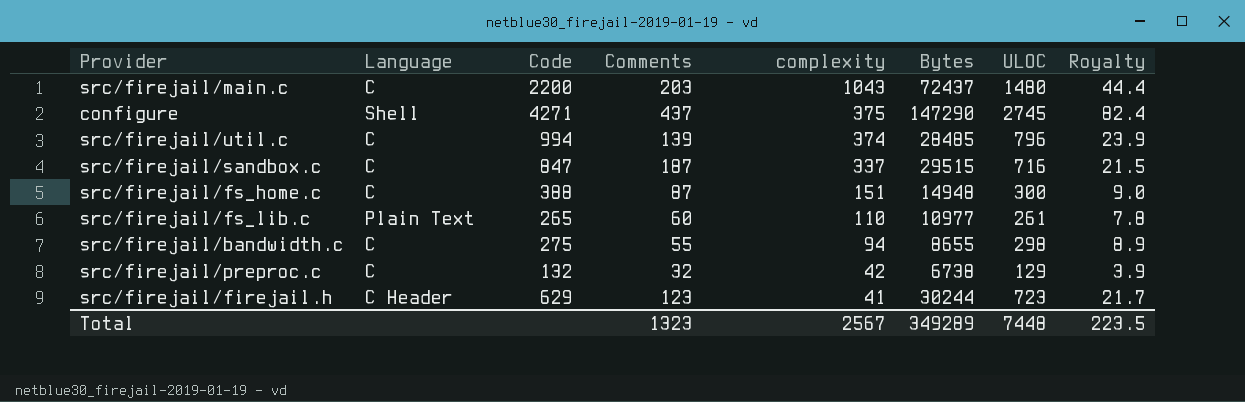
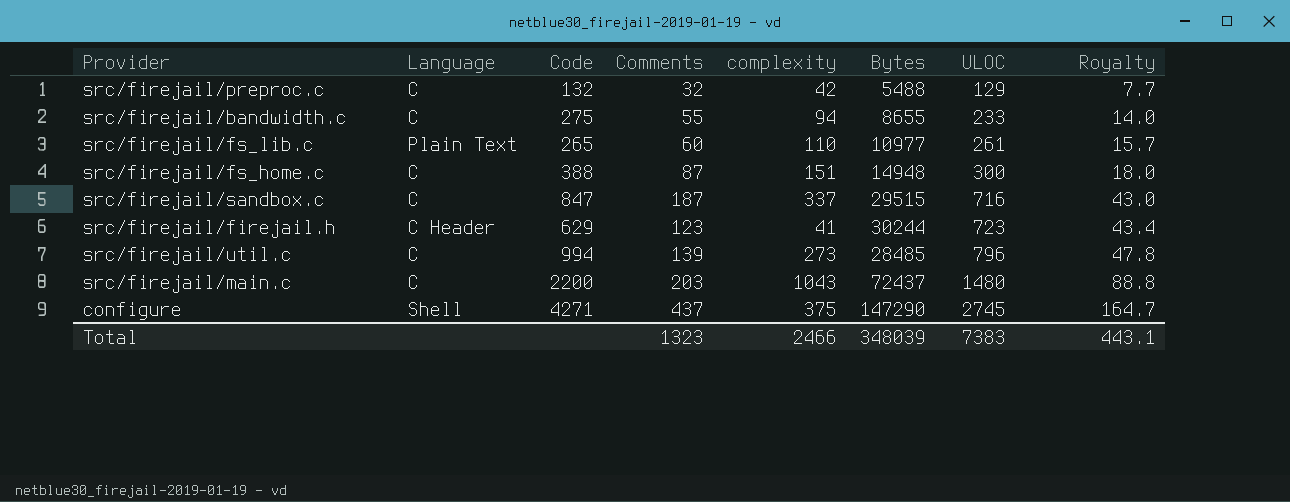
row order: complexity descending -> ULOC ascending
column Royalty | formula: [ULOC] * 0.03 -> [ULOC] * 0.06
src/firejail/preproc.c | Bytes: 6738 -> 5488
src/firejail/bandwidth.c | ULOC: 298 -> 233
src/firejail/util.c | complexity: 374 -> 273
Total | complexity: 2567 -> 2466
Total | Bytes: 349289 -> 348039
Total | ULOC: 7448 -> 7383
Total | Royalty: 223.5 -> 443.1

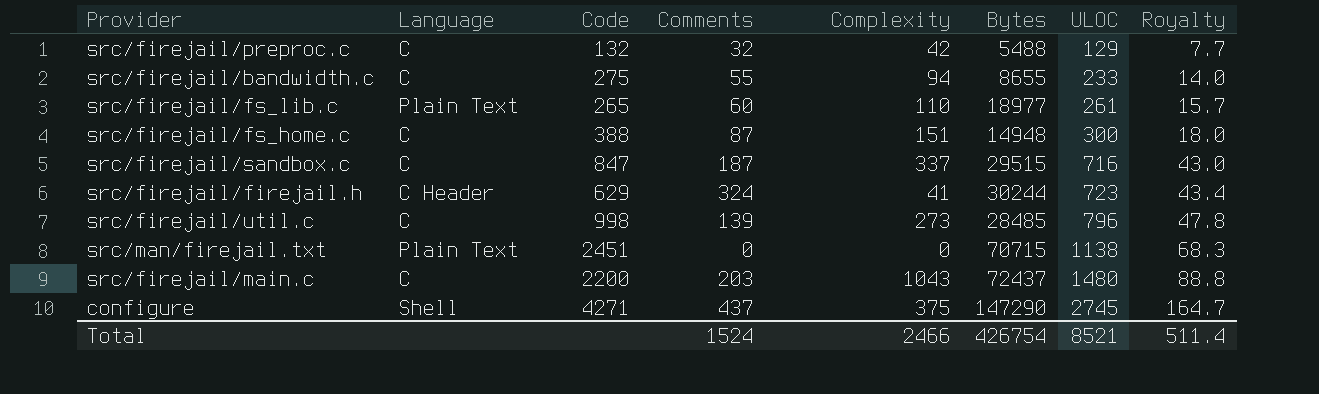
column name: complexity -> Complexity
src/firejail/fs_lib.c | Bytes: 10977 -> 18977
src/firejail/firejail.h | Comments: 123 -> 324
src/firejail/util.c | Code: 994 -> 998
row src/man/firejail.txt: none -> Plain Text | 2451 | 0 | 0 | 70715 | 1138 | 68.3
Total | Comments: 1323 -> 1524
Total | Bytes: 348039 -> 426754
Total | ULOC: 7383 -> 8521
Total | Royalty: 443.1 -> 511.4

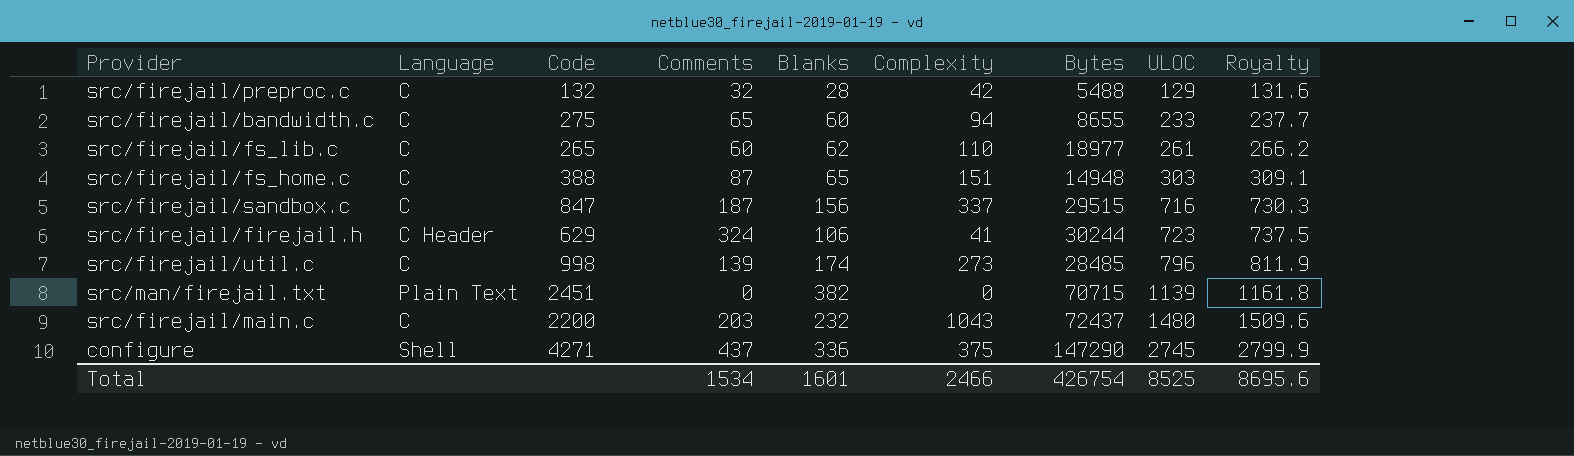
column Blanks | position: none -> 5
column Royalty | formula: [ULOC] * 0.06 -> [ULOC] * 1.02
src/firejail/bandwidth.c | Comments: 55 -> 65
src/firejail/fs_lib.c | Language: Plain Text -> C
src/firejail/fs_home.c | ULOC: 300 -> 303
src/man/firejail.txt | ULOC: 1138 -> 1139
Total | Comments: 1524 -> 1534
Total | ULOC: 8521 -> 8525
Total | Royalty: 511.4 -> 8695.6

